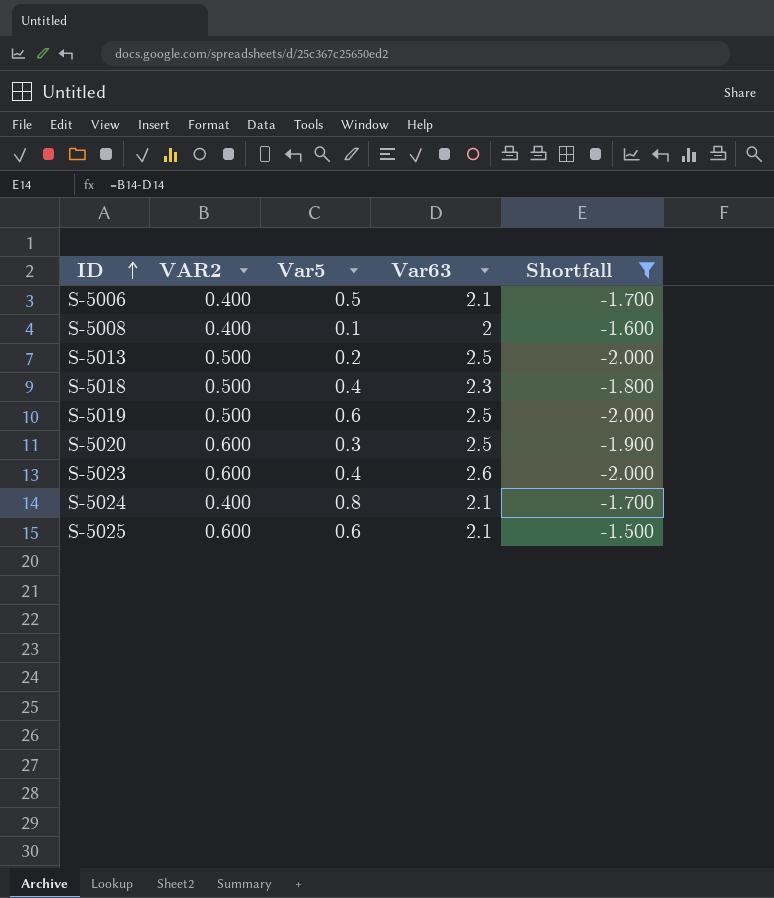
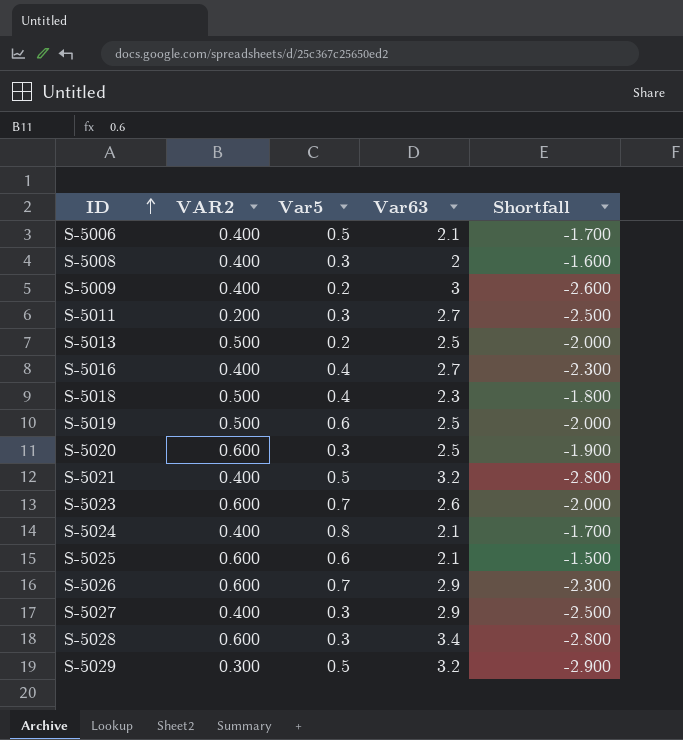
filter: Shortfall >= -2.000 -> none
S-5008 | Var5: 0.1 -> 0.3
S-5023 | Var5: 0.4 -> 0.7

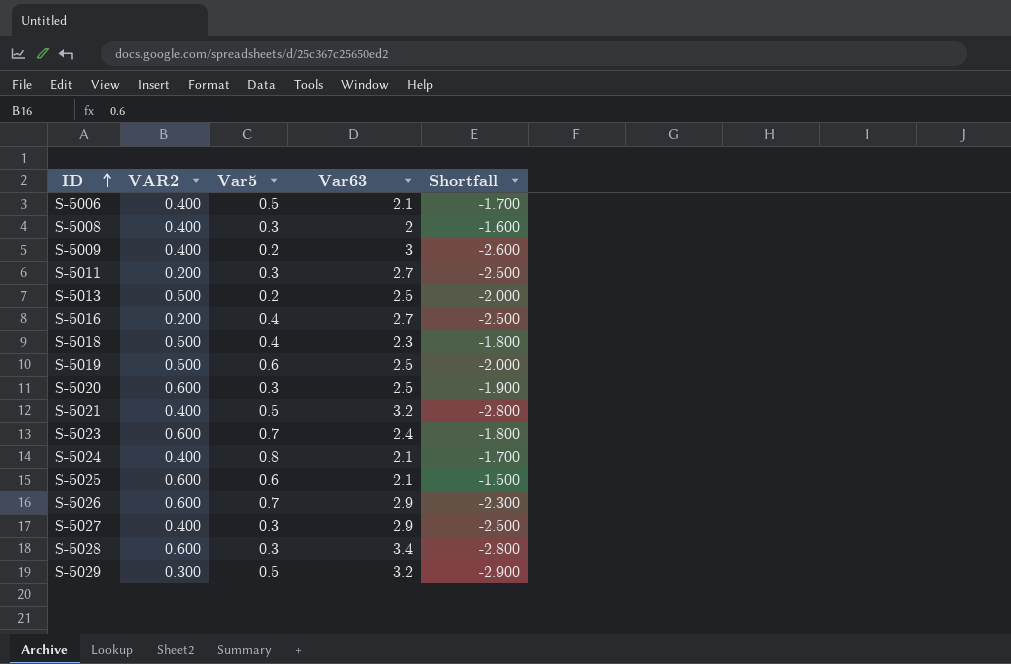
S-5016 | VAR2: 0.400 -> 0.200
S-5016 | Shortfall: -2.300 -> -2.500
S-5023 | Var63: 2.6 -> 2.4
S-5023 | Shortfall: -2.000 -> -1.800

